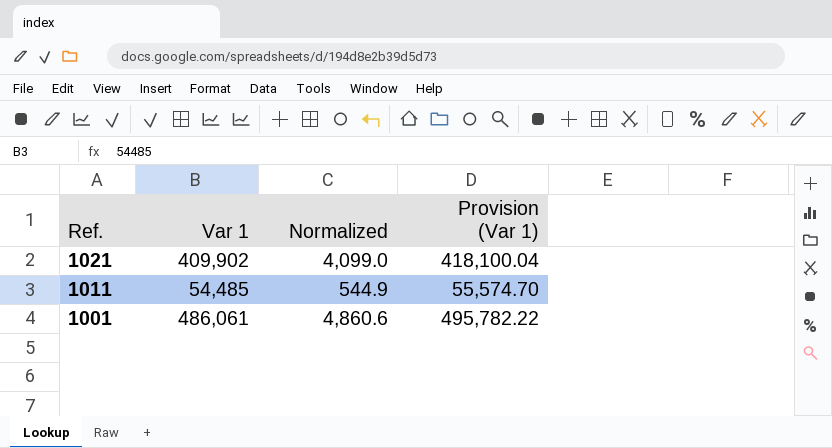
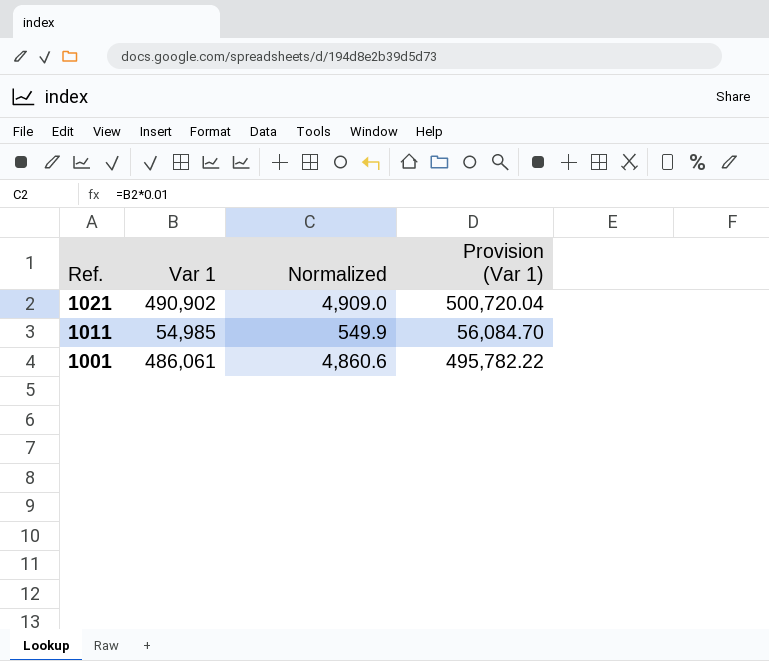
1021 | Var 1: 409,902 -> 490,902
1021 | Normalized: 4,099.0 -> 4,909.0
1021 | Provision (Var 1): 418,100.04 -> 500,720.04
1011 | Var 1: 54,485 -> 54,985
1011 | Normalized: 544.9 -> 549.9
1011 | Provision (Var 1): 55,574.70 -> 56,084.70

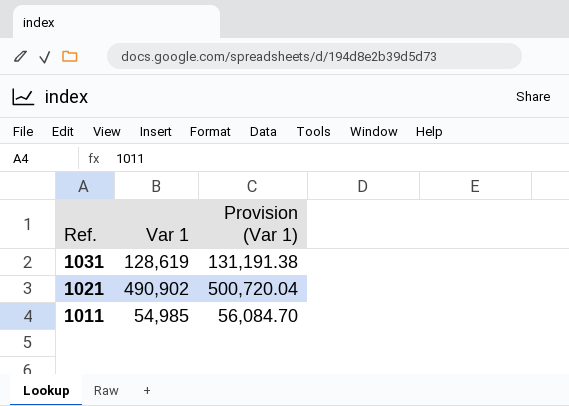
column Normalized | formula: [Var 1] * 0.01 -> none
row 1001: 486,061 | 4,860.6 | 495,782.22 -> none
row 1031: none -> 128,619 | 131,191.38

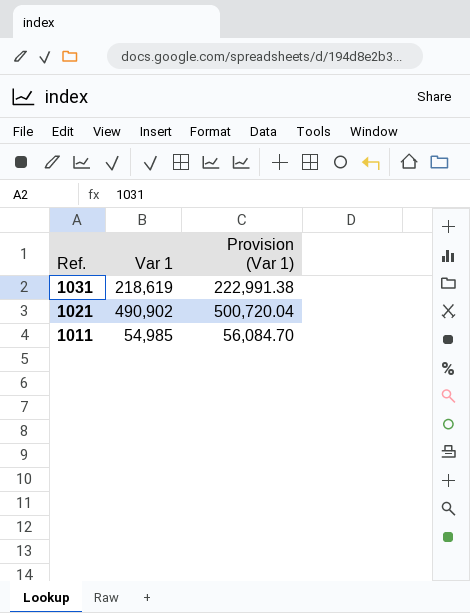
1031 | Var 1: 128,619 -> 218,619
1031 | Provision (Var 1): 131,191.38 -> 222,991.38

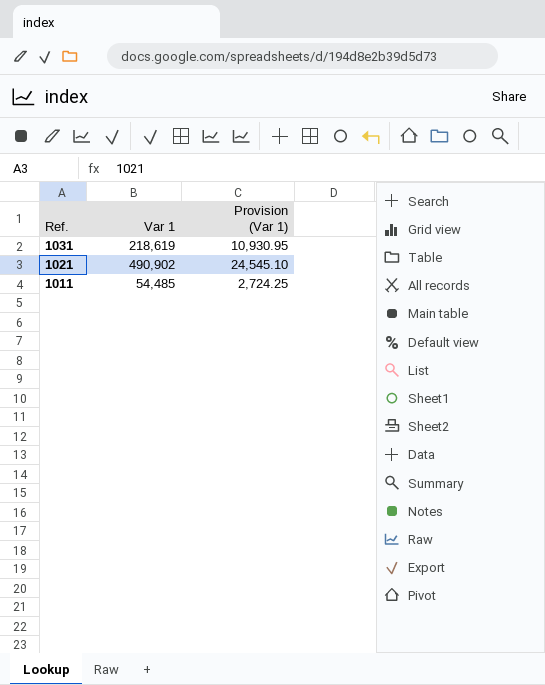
column Provision (Var 1) | formula: [Var 1] * 1.02 -> [Var 1] * 0.05
1011 | Var 1: 54,985 -> 54,485

